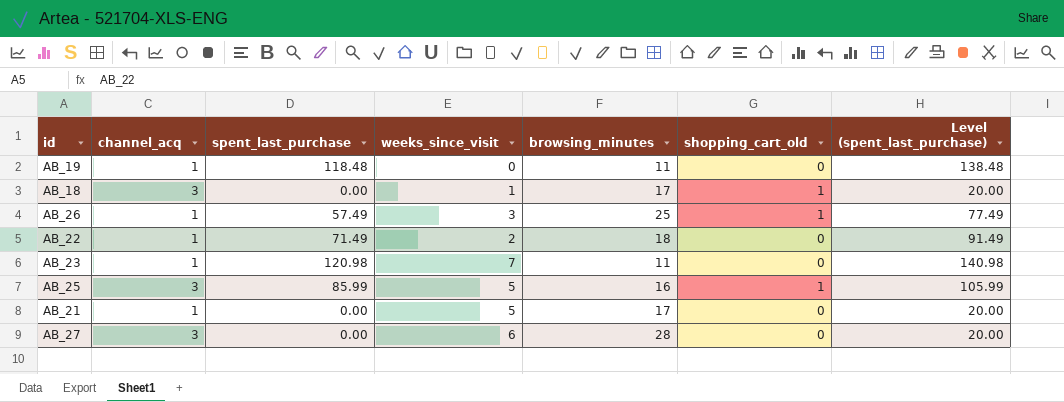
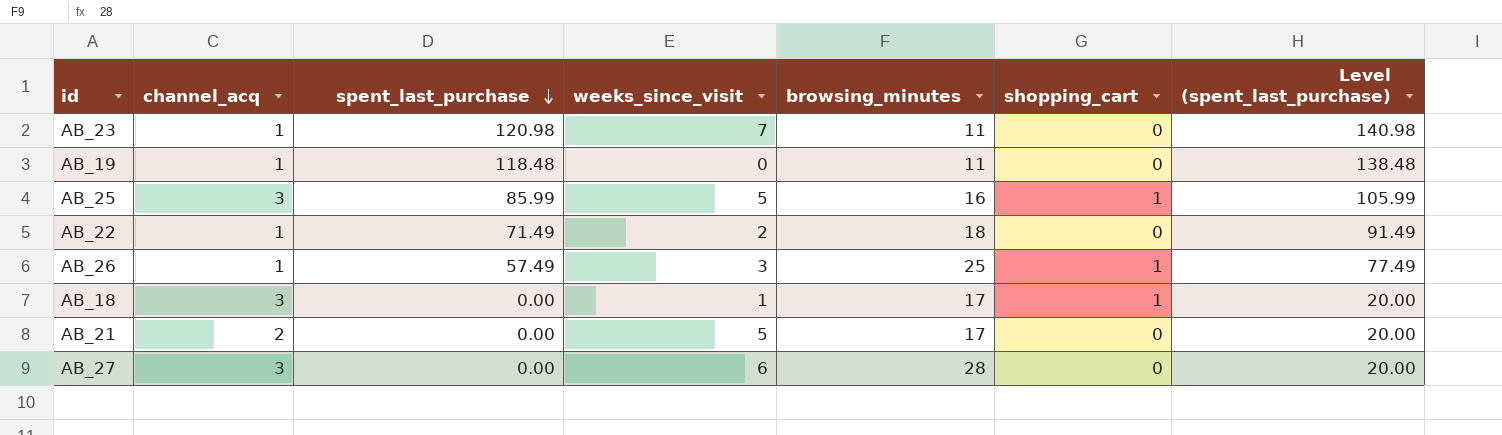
row order: none -> spent_last_purchase descending
column name: shopping_cart_old -> shopping_cart
AB_21 | channel_acq: 1 -> 2

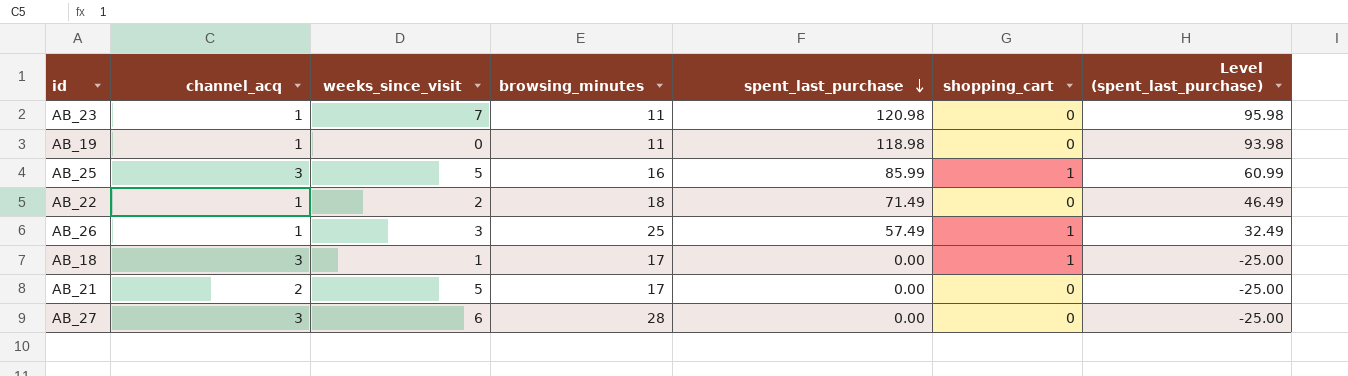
column spent_last_purchase | position: 3 -> 5
column Level (spent_last_purchase) | formula: [spent_last_purchase] + 20 -> [spent_last_purchase] - 25
AB_19 | spent_last_purchase: 118.48 -> 118.98

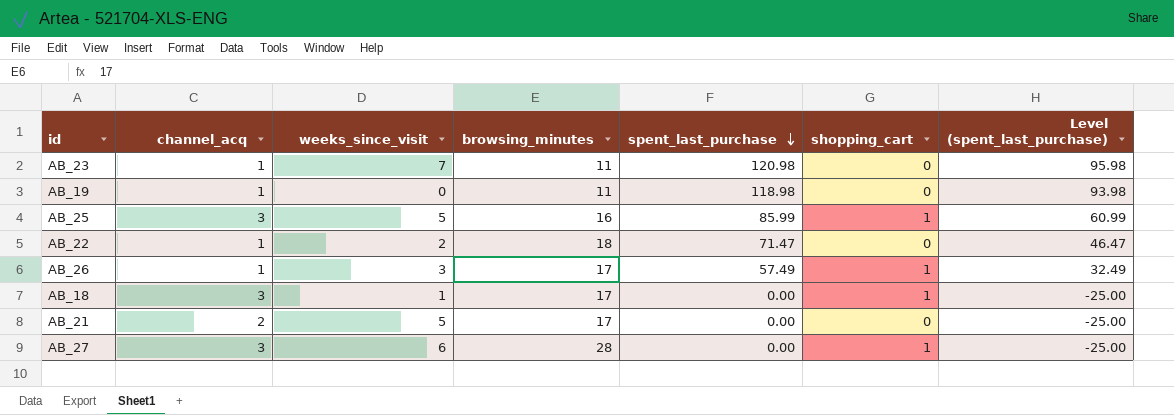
AB_22 | spent_last_purchase: 71.49 -> 71.47
AB_22 | Level (spent_last_purchase): 46.49 -> 46.47
AB_26 | browsing_minutes: 25 -> 17
AB_27 | shopping_cart: 0 -> 1

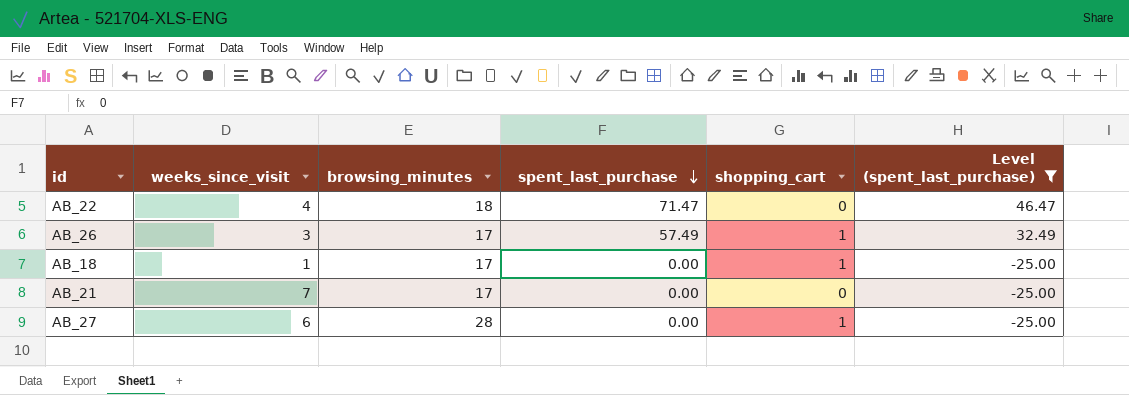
filter: none -> Level (spent_last_purchase) <= 46.47
column channel_acq | position: 2 -> none
AB_22 | weeks_since_visit: 2 -> 4
AB_21 | weeks_since_visit: 5 -> 7

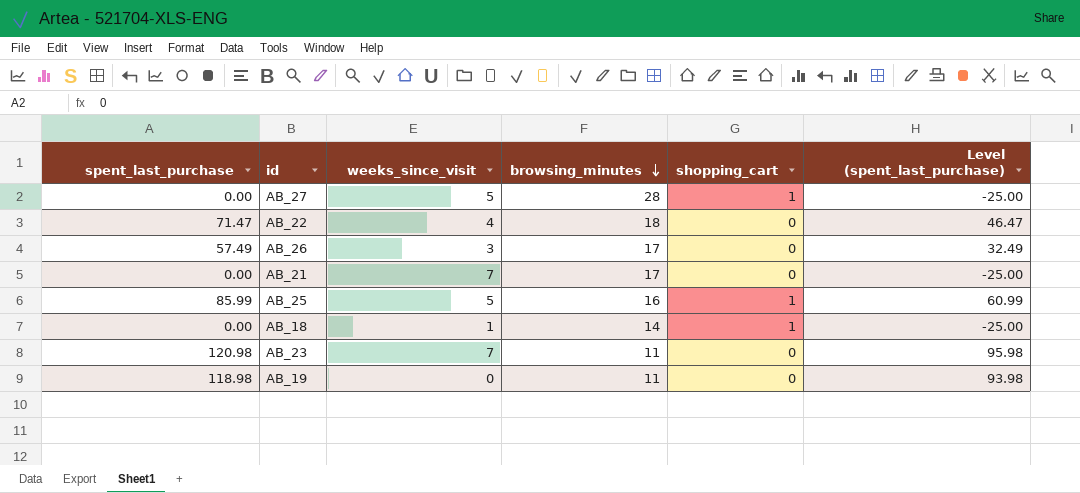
filter: Level (spent_last_purchase) <= 46.47 -> none
row order: spent_last_purchase descending -> browsing_minutes descending
column spent_last_purchase | position: 4 -> 1
AB_27 | weeks_since_visit: 6 -> 5
AB_26 | shopping_cart: 1 -> 0
AB_18 | browsing_minutes: 17 -> 14

